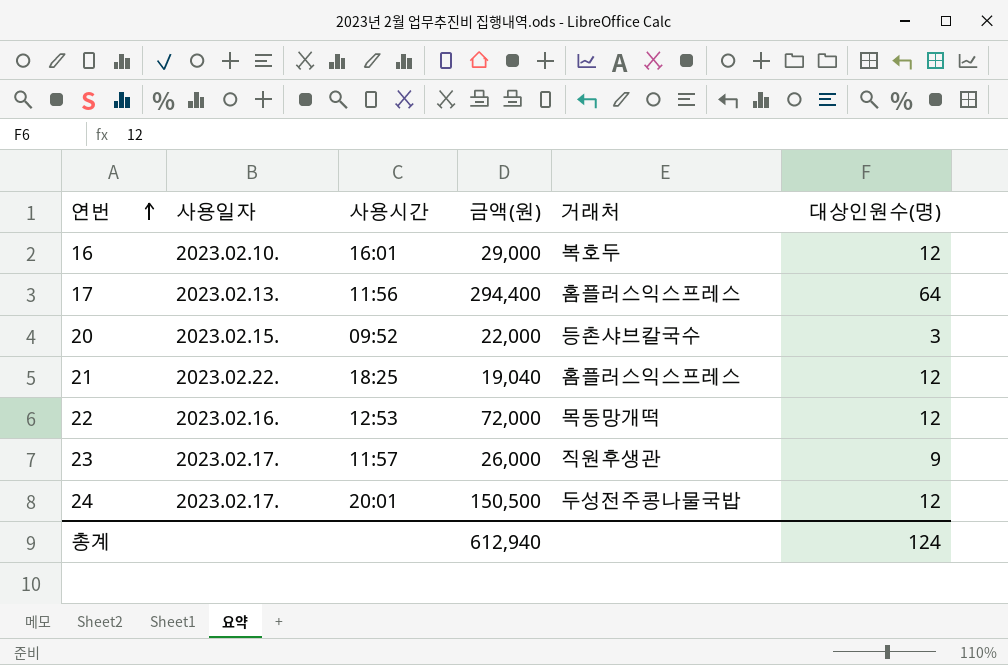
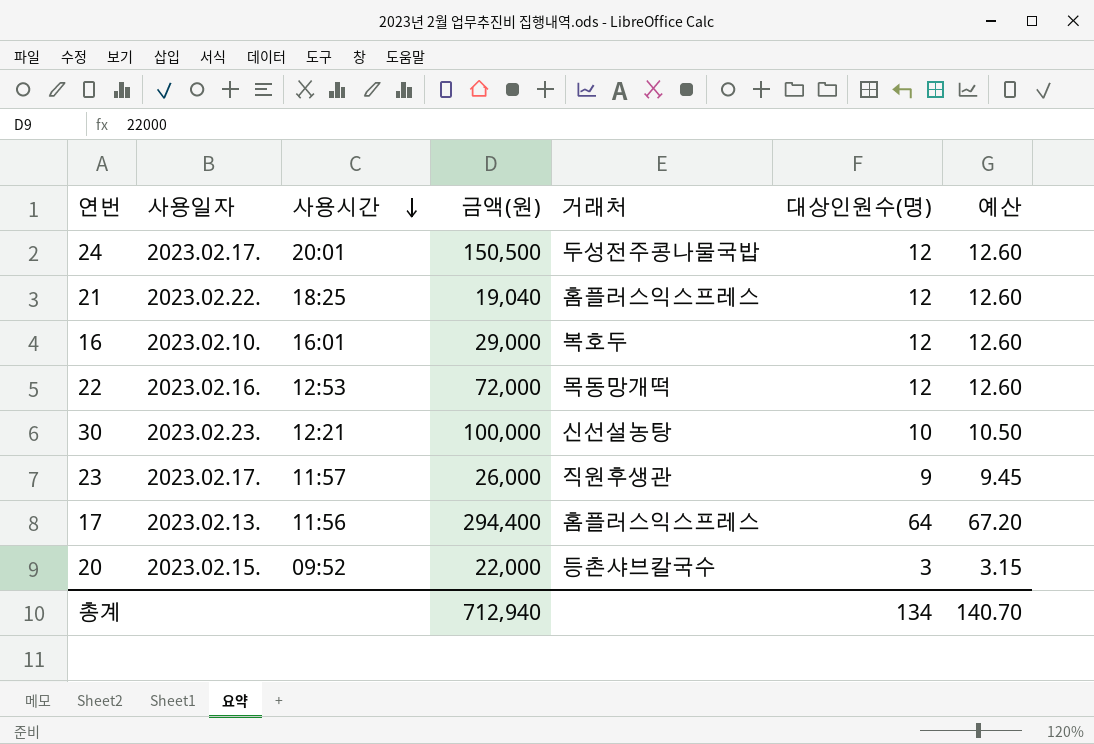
row order: 연번 ascending -> 사용시간 descending
column 예산 | formula: none -> [대상인원수(명)] * 1.05
row 30: none -> 2023.02.23. | 12:21 | 100,000 | 신선설농탕 | 10 | 10.50
총계 | 금액(원): 612,940 -> 712,940
총계 | 대상인원수(명): 124 -> 134

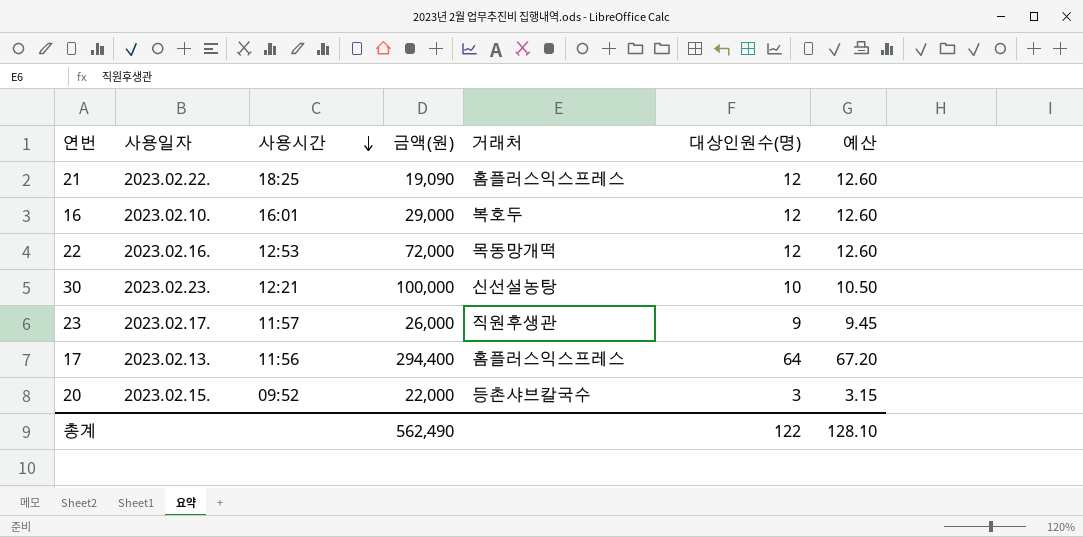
row 24: 2023.02.17. | 20:01 | 150,500 | 두성전주콩나물국밥 | 12 | 12.60 -> none
21 | 금액(원): 19,040 -> 19,090
총계 | 금액(원): 712,940 -> 562,490
총계 | 대상인원수(명): 134 -> 122
총계 | 예산: 140.70 -> 128.10

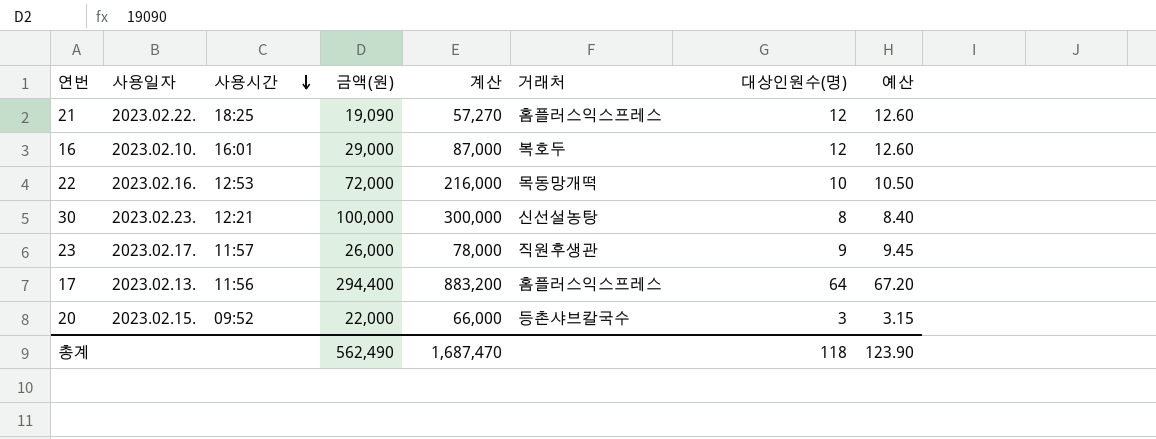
column 계산 | formula: none -> [금액(원)] * 3
22 | 대상인원수(명): 12 -> 10
22 | 예산: 12.60 -> 10.50
30 | 대상인원수(명): 10 -> 8
30 | 예산: 10.50 -> 8.40
총계 | 대상인원수(명): 122 -> 118
총계 | 예산: 128.10 -> 123.90

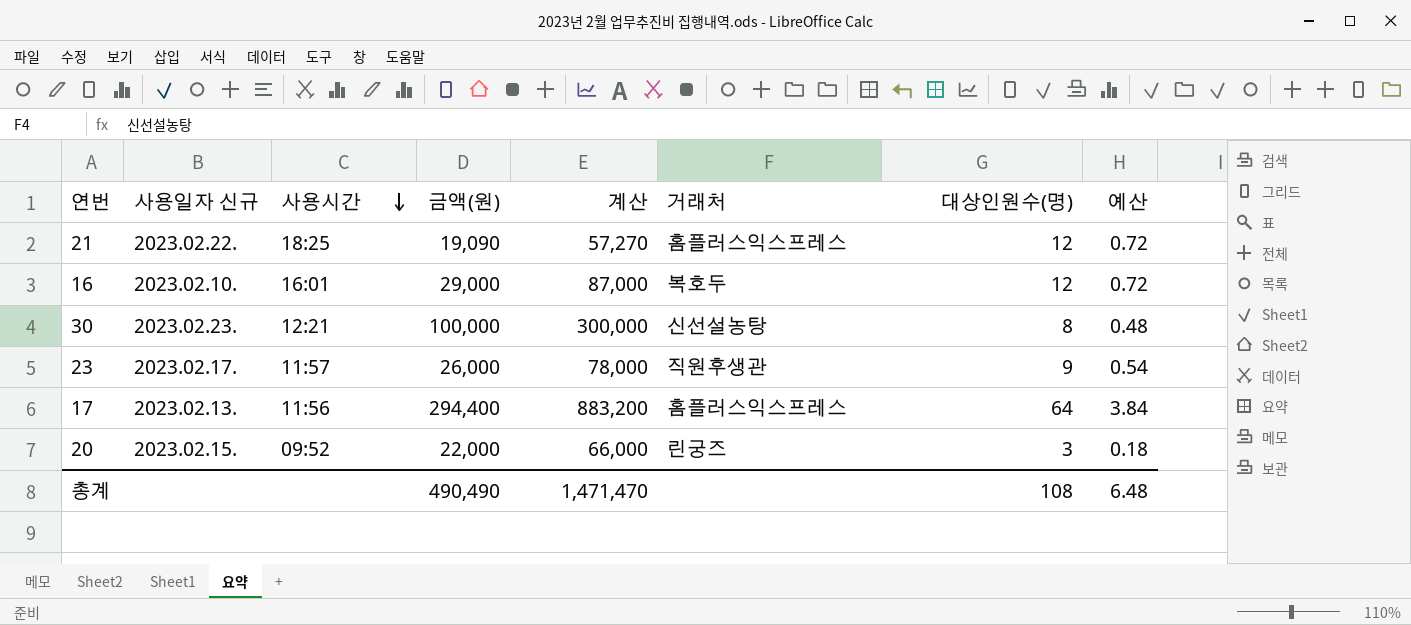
column name: 사용일자 -> 사용일자 신규
column 예산 | formula: [대상인원수(명)] * 1.05 -> [대상인원수(명)] * 0.06
row 22: 2023.02.16. | 12:53 | 72,000 | 216,000 | 목동망개떡 | 10 | 10.50 -> none
20 | 거래처: 등촌샤브칼국수 -> 린궁즈
총계 | 금액(원): 562,490 -> 490,490
총계 | 계산: 1,687,470 -> 1,471,470
총계 | 대상인원수(명): 118 -> 108
총계 | 예산: 123.90 -> 6.48

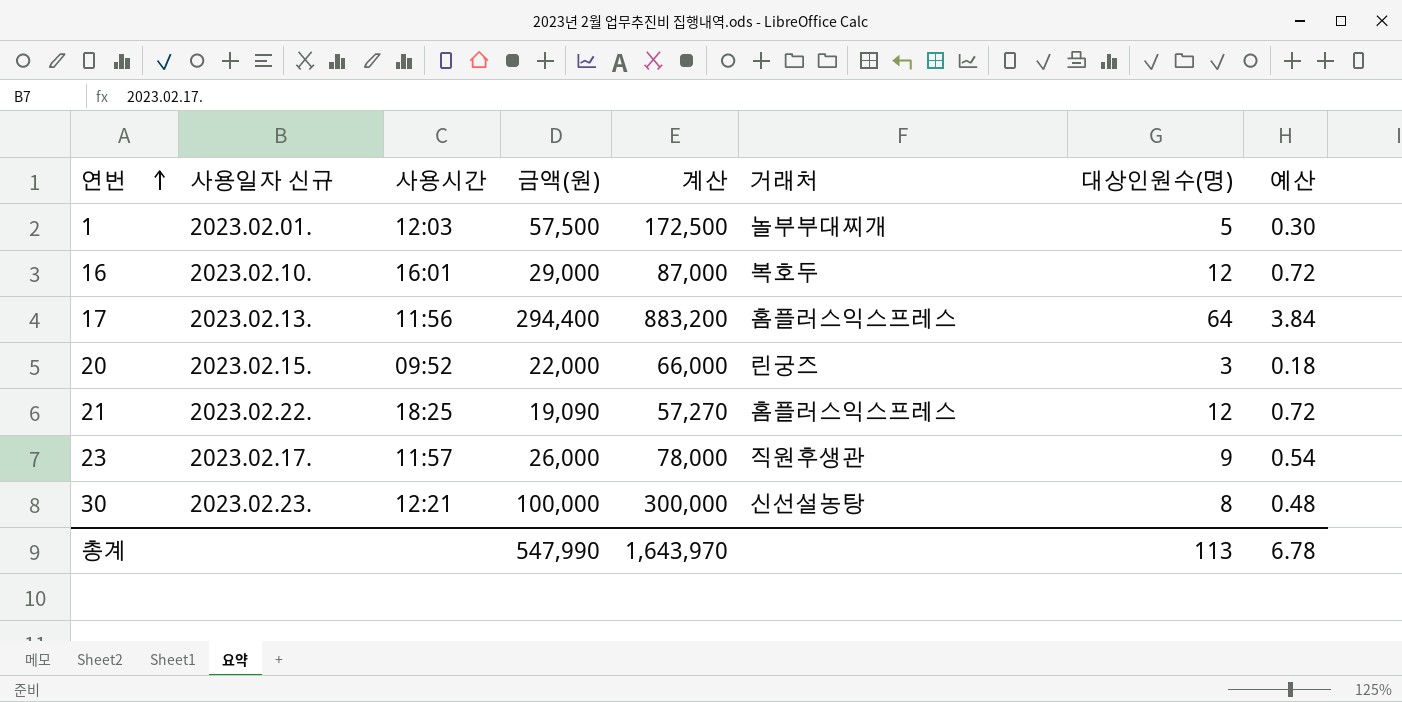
row order: 사용시간 descending -> 연번 ascending
row 1: none -> 2023.02.01. | 12:03 | 57,500 | 172,500 | 놀부부대찌개 | 5 | 0.30
총계 | 금액(원): 490,490 -> 547,990
총계 | 계산: 1,471,470 -> 1,643,970
총계 | 대상인원수(명): 108 -> 113
총계 | 예산: 6.48 -> 6.78

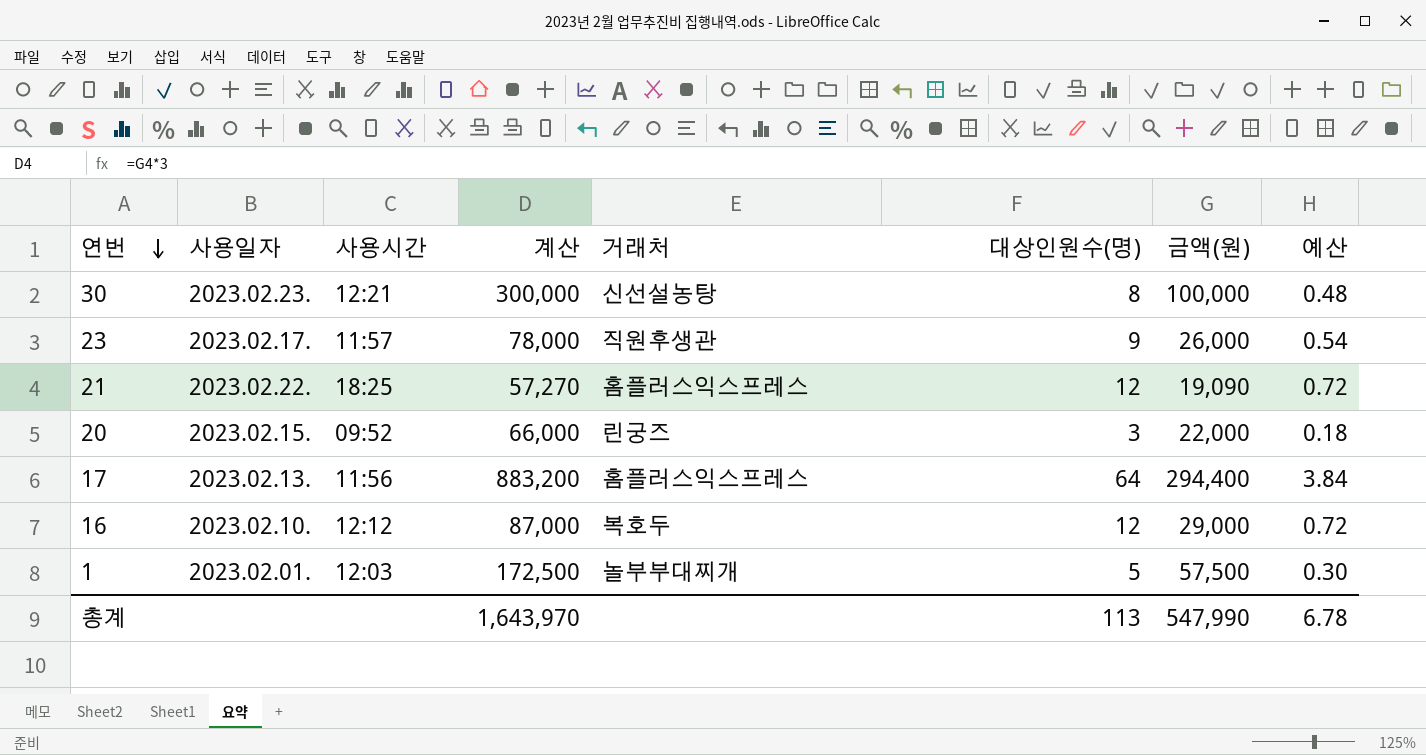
row order: 연번 ascending -> 연번 descending
column name: 사용일자 신규 -> 사용일자
column 금액(원) | position: 4 -> 7
16 | 사용시간: 16:01 -> 12:12

